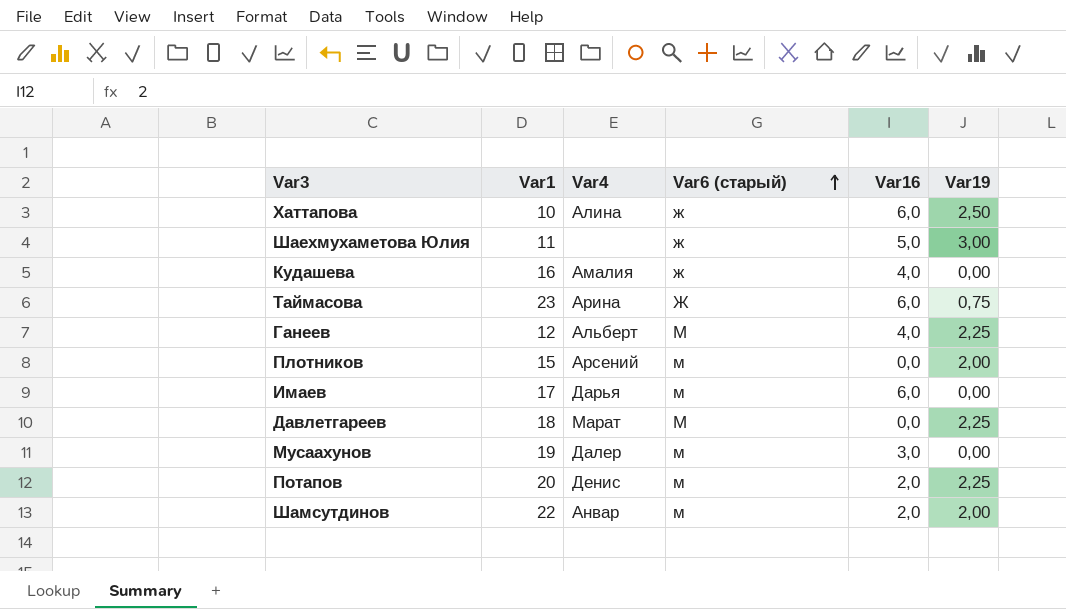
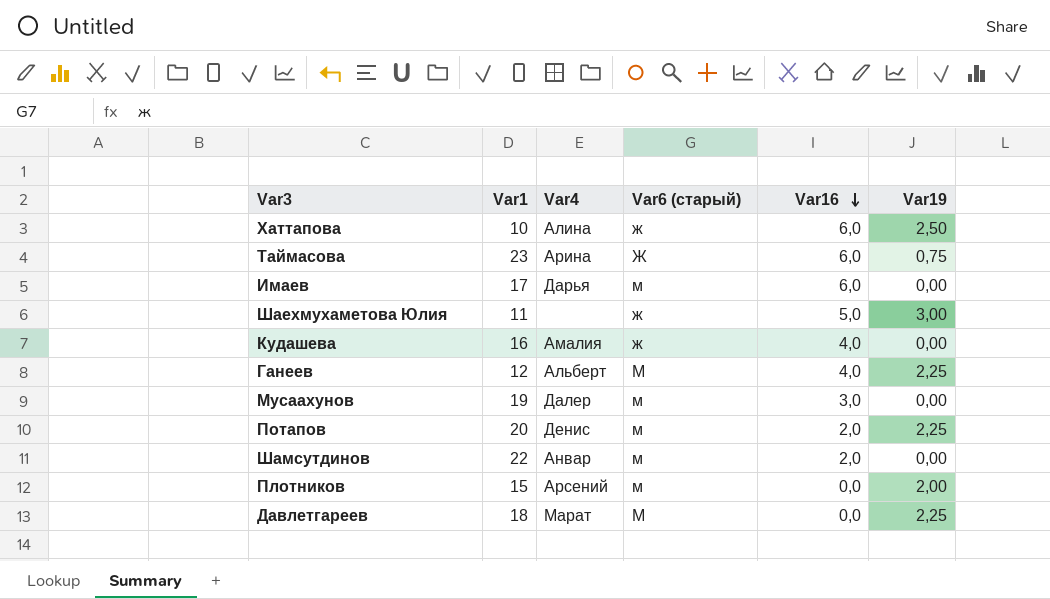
row order: Var6 (старый) ascending -> Var16 descending
Шамсутдинов | Var19: 2,00 -> 0,00

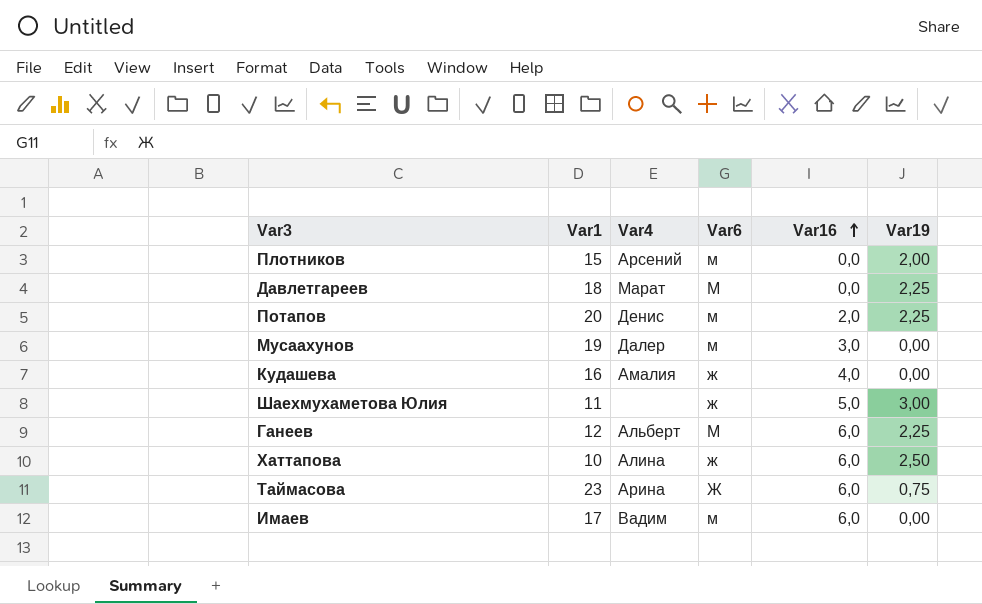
row order: Var16 descending -> Var16 ascending
column name: Var6 (старый) -> Var6
row Шамсутдинов: 22 | Анвар | м | 2,0 | 0,00 -> none
Ганеев | Var16: 4,0 -> 6,0
Имаев | Var4: Дарья -> Вадим

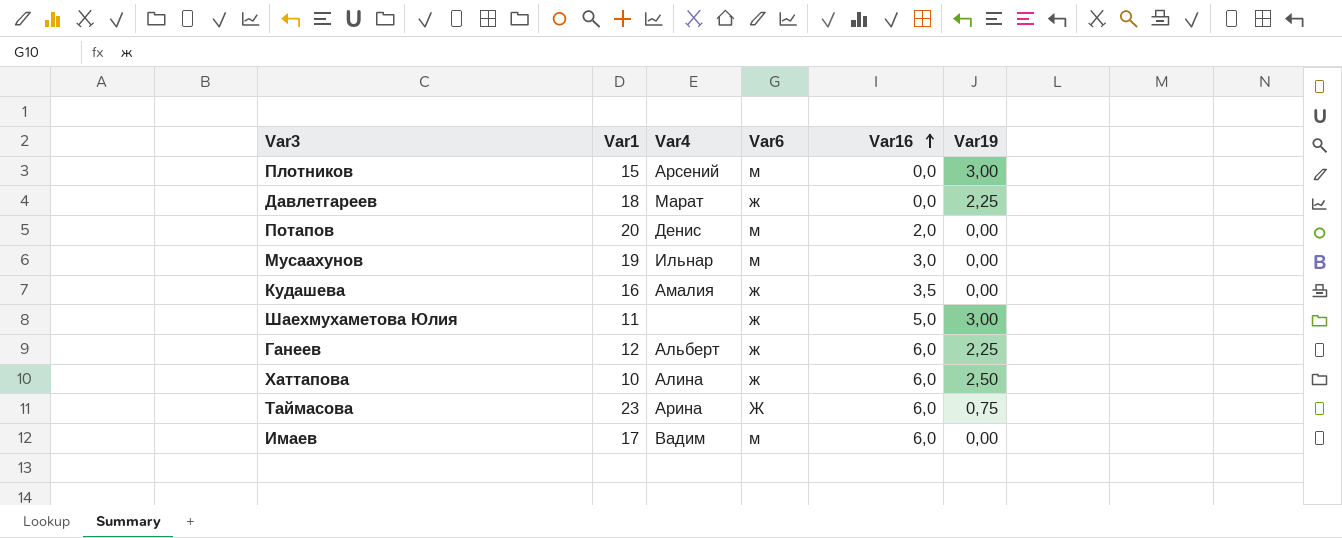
Плотников | Var19: 2,00 -> 3,00
Давлетгареев | Var6: М -> ж
Потапов | Var19: 2,25 -> 0,00
Мусаахунов | Var4: Далер -> Ильнар
Кудашева | Var16: 4,0 -> 3,5
Ганеев | Var6: М -> ж

